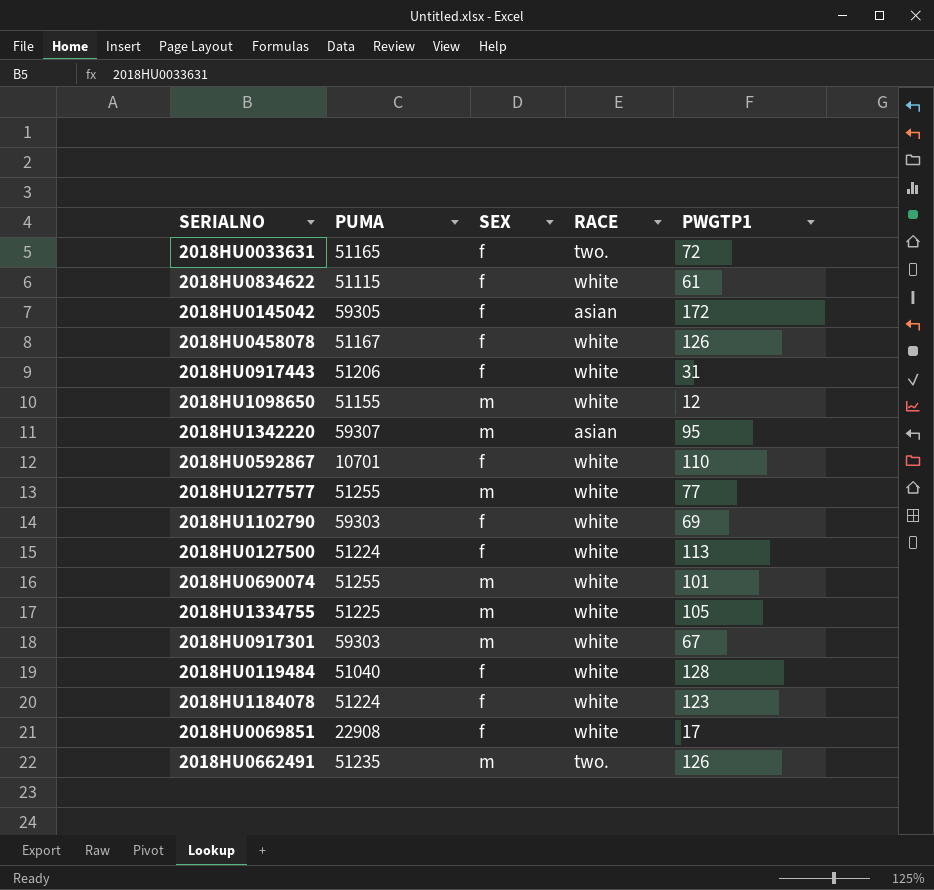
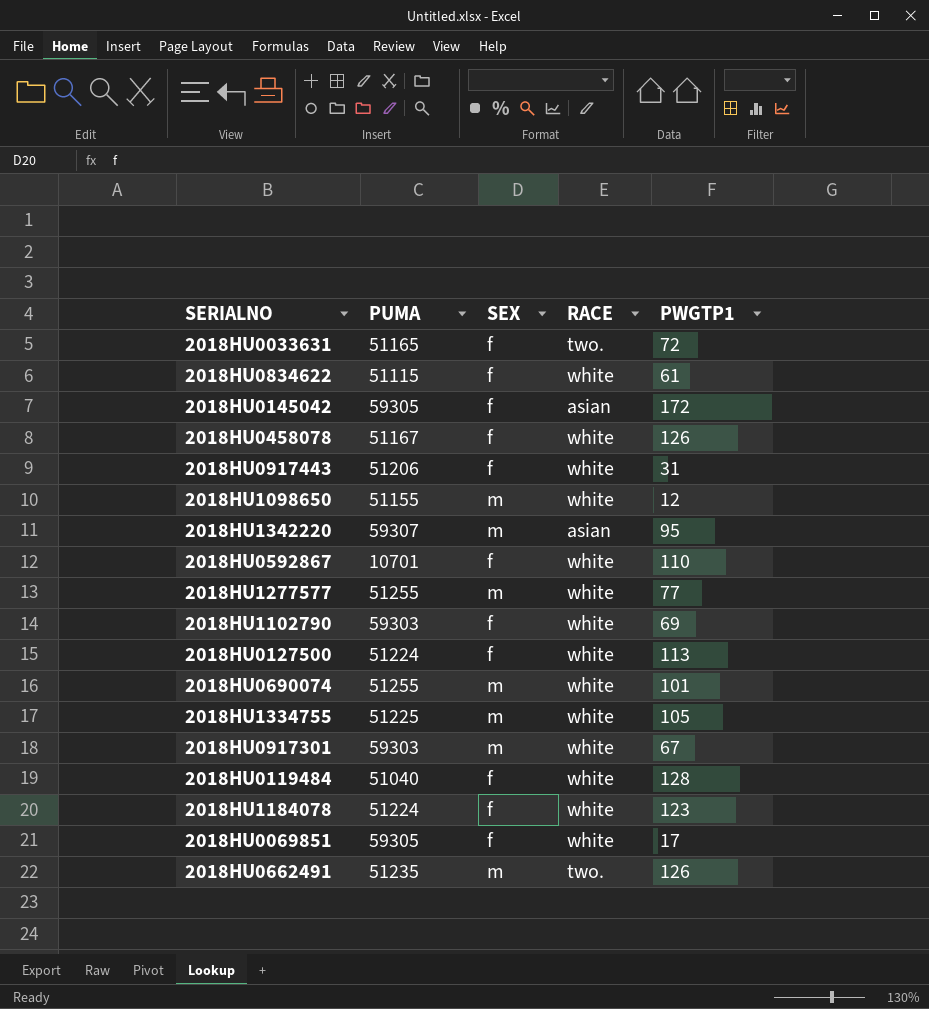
2018HU0069851 | PUMA: 22908 -> 59305

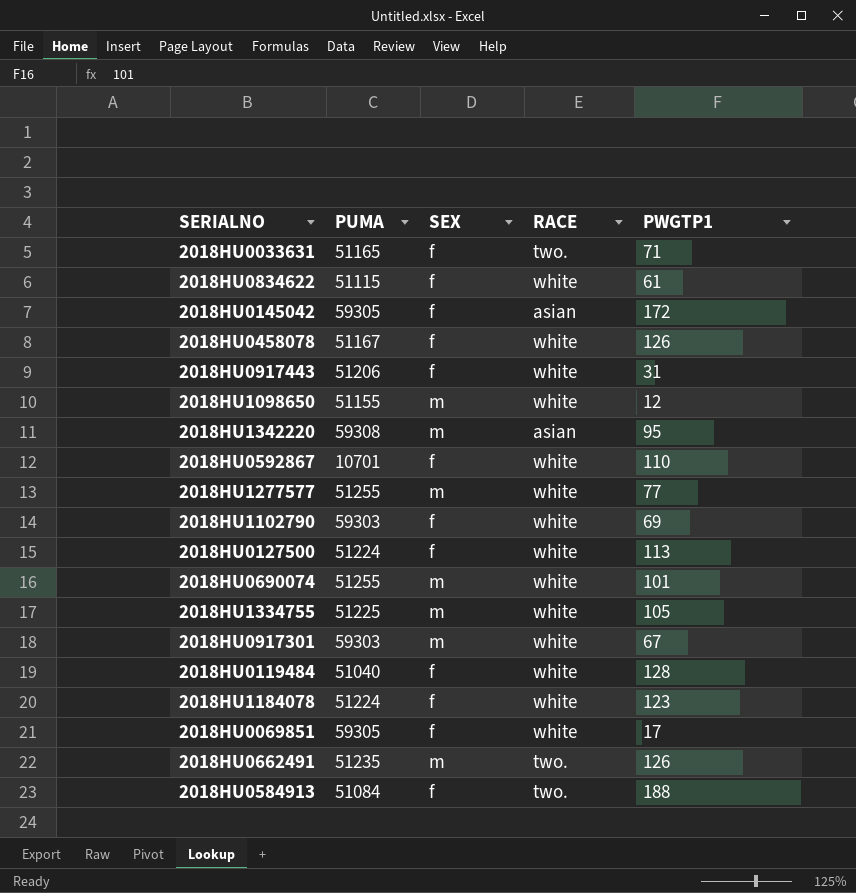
2018HU0033631 | PWGTP1: 72 -> 71
2018HU1342220 | PUMA: 59307 -> 59308
row 2018HU0584913: none -> 51084 | f | two. | 188

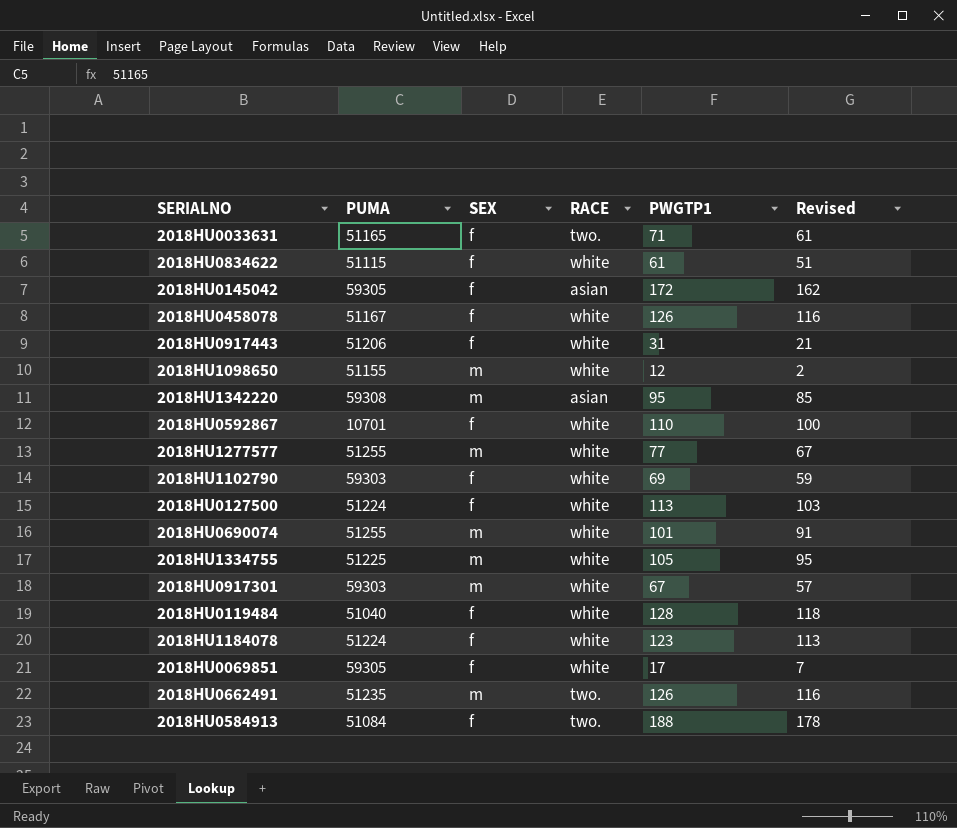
column Revised | formula: none -> [PWGTP1] - 10

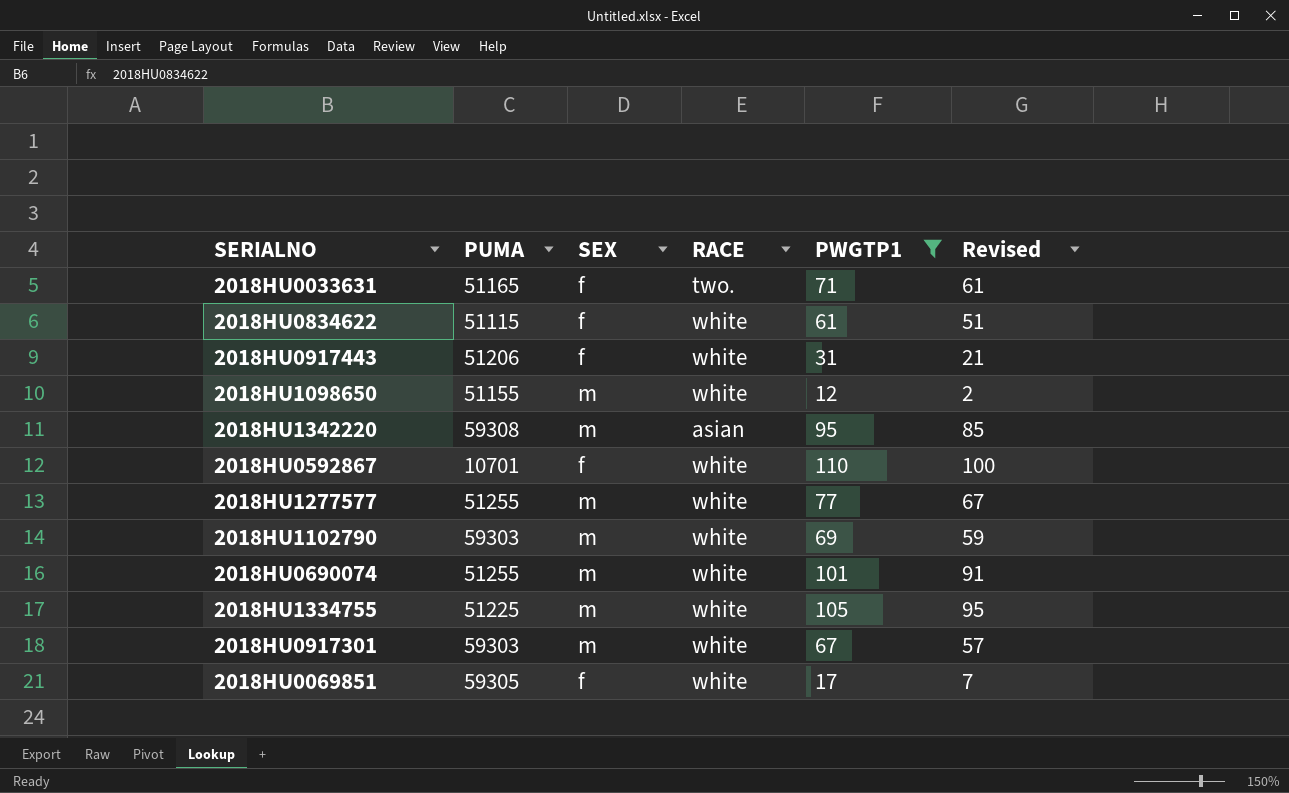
filter: none -> PWGTP1 <= 110
2018HU1102790 | SEX: f -> m

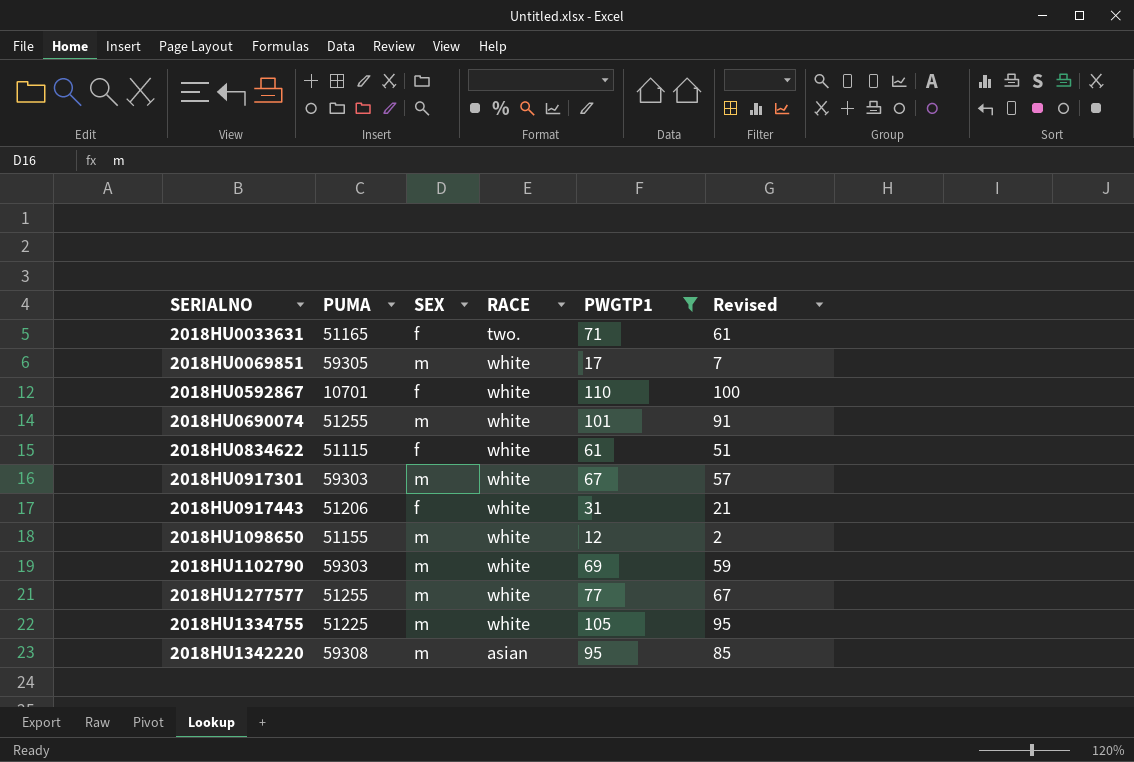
row order: none -> SERIALNO ascending
2018HU0069851 | SEX: f -> m

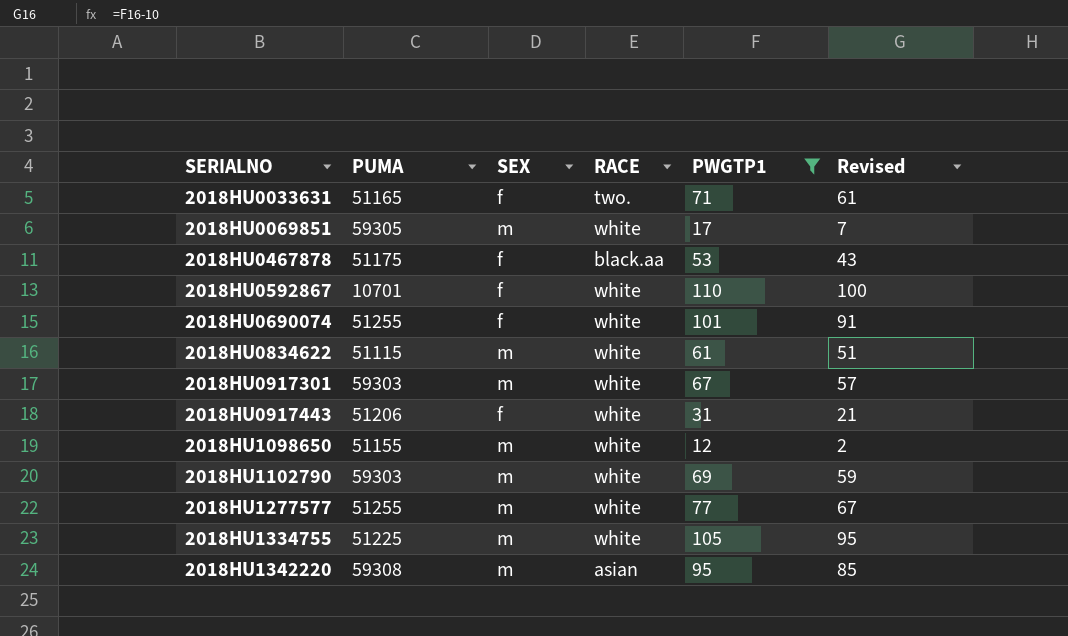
row 2018HU0467878: none -> 51175 | f | black.aa | 53 | 43
2018HU0690074 | SEX: m -> f
2018HU0834622 | SEX: f -> m

